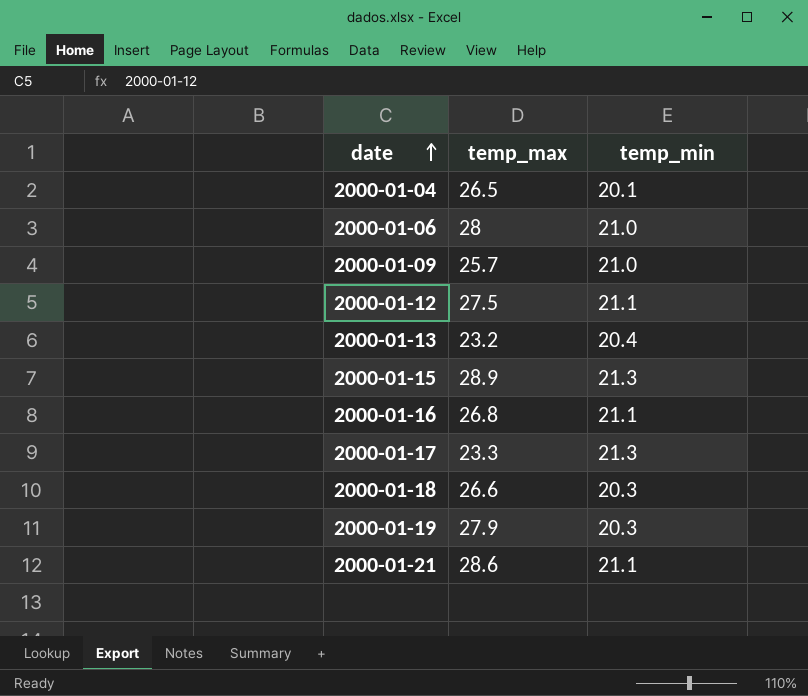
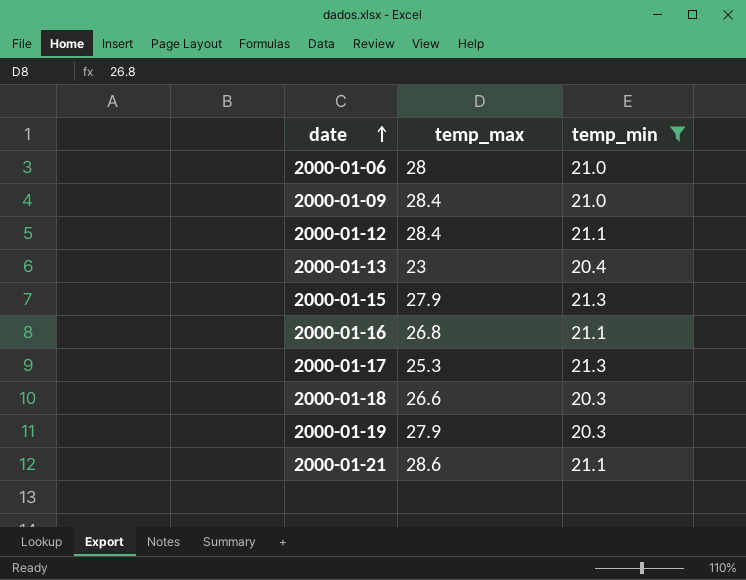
filter: none -> temp_min != 20.1
2000-01-09 | temp_max: 25.7 -> 28.4
2000-01-12 | temp_max: 27.5 -> 28.4
2000-01-13 | temp_max: 23.2 -> 23
2000-01-15 | temp_max: 28.9 -> 27.9
2000-01-17 | temp_max: 23.3 -> 25.3

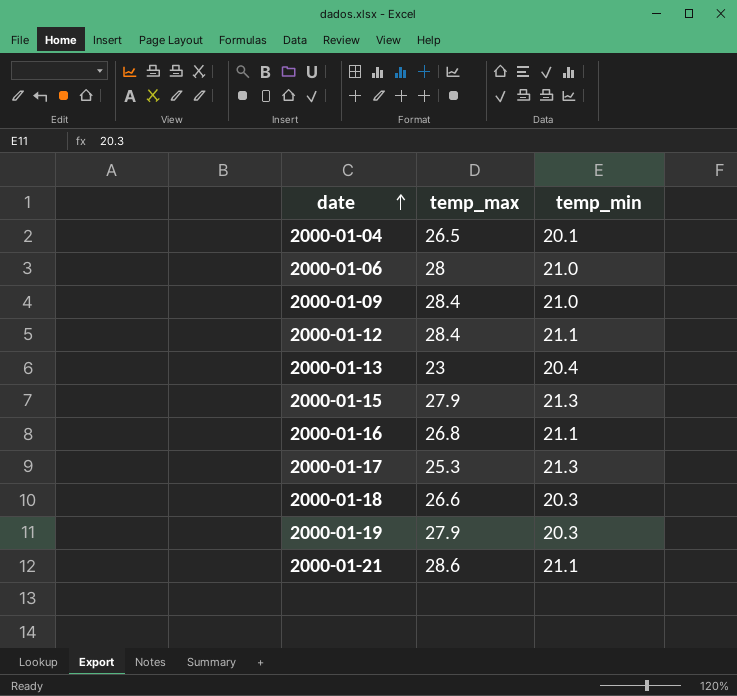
filter: temp_min != 20.1 -> none

